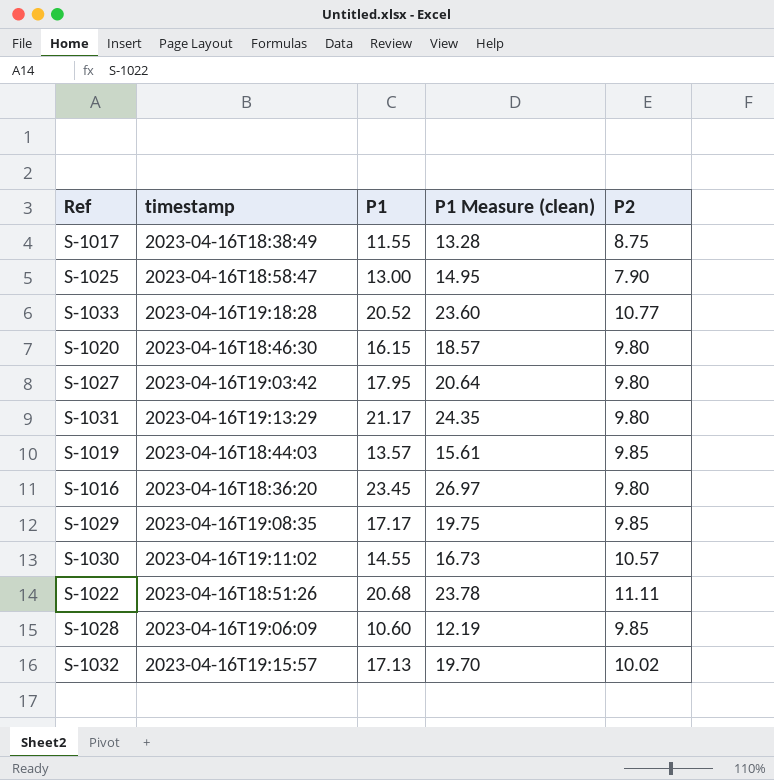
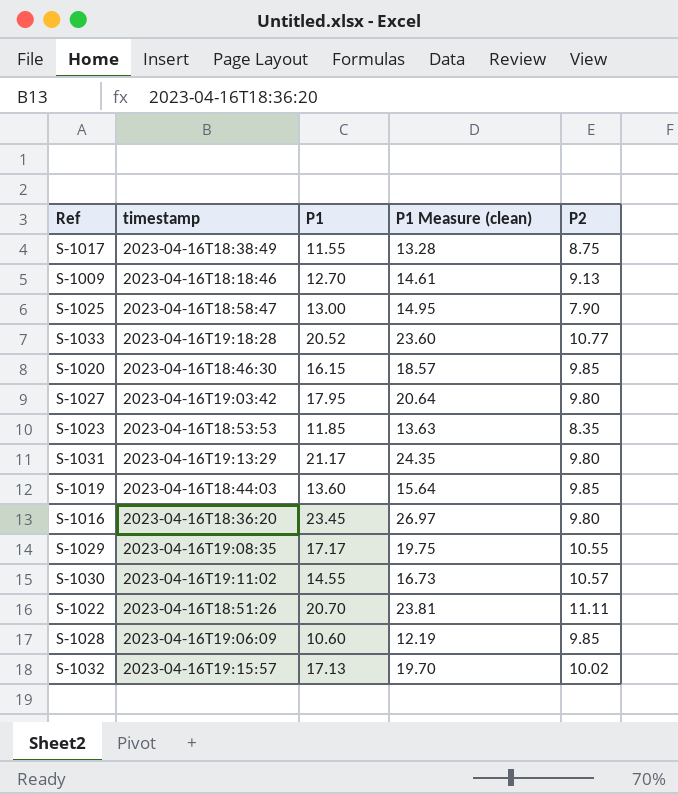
row S-1009: none -> 2023-04-16T18:18:46 | 12.70 | 14.61 | 9.13
S-1020 | P2: 9.80 -> 9.85
row S-1023: none -> 2023-04-16T18:53:53 | 11.85 | 13.63 | 8.35
S-1019 | P1: 13.57 -> 13.60
S-1019 | P1 Measure (clean): 15.61 -> 15.64
S-1029 | P2: 9.85 -> 10.55
S-1022 | P1: 20.68 -> 20.70
S-1022 | P1 Measure (clean): 23.78 -> 23.81

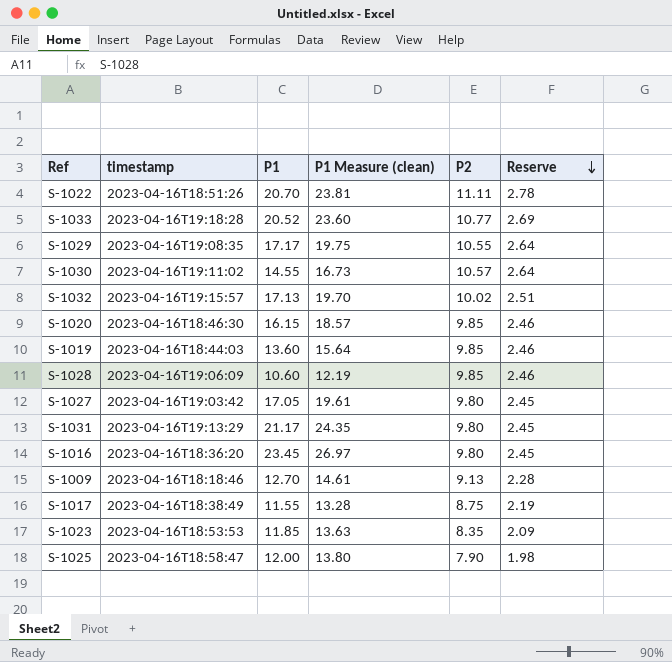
row order: none -> Reserve descending
column Reserve | formula: none -> [P2] * 0.25
S-1027 | P1: 17.95 -> 17.05
S-1027 | P1 Measure (clean): 20.64 -> 19.61
S-1025 | P1: 13.00 -> 12.00
S-1025 | P1 Measure (clean): 14.95 -> 13.80

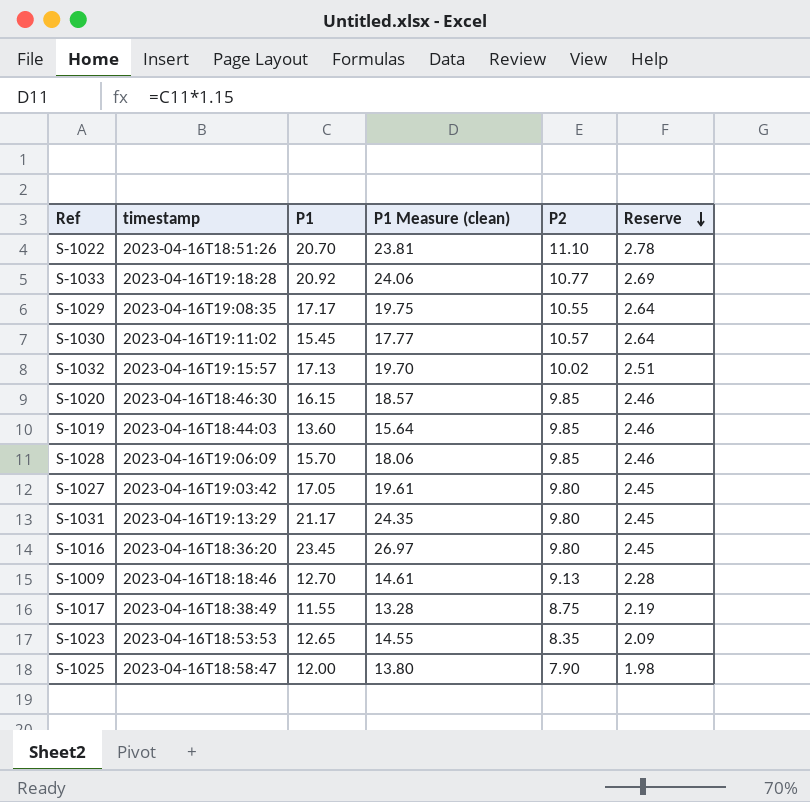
S-1022 | P2: 11.11 -> 11.10
S-1033 | P1: 20.52 -> 20.92
S-1033 | P1 Measure (clean): 23.60 -> 24.06
S-1030 | P1: 14.55 -> 15.45
S-1030 | P1 Measure (clean): 16.73 -> 17.77
S-1028 | P1: 10.60 -> 15.70
S-1028 | P1 Measure (clean): 12.19 -> 18.06
S-1023 | P1: 11.85 -> 12.65
S-1023 | P1 Measure (clean): 13.63 -> 14.55

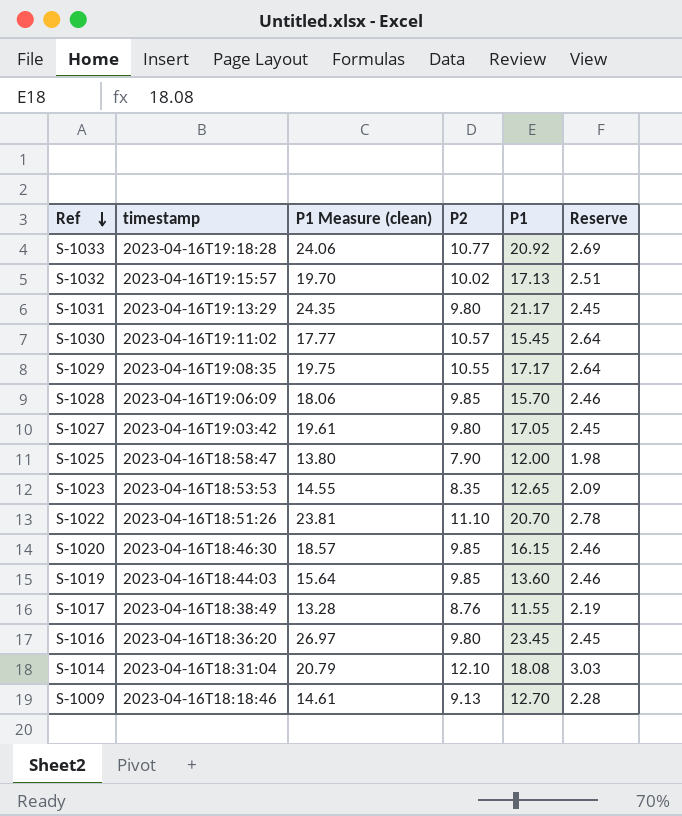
row order: Reserve descending -> Ref descending
column P1 | position: 3 -> 5
S-1017 | P2: 8.75 -> 8.76
row S-1014: none -> 2023-04-16T18:31:04 | 20.79 | 12.10 | 18.08 | 3.03

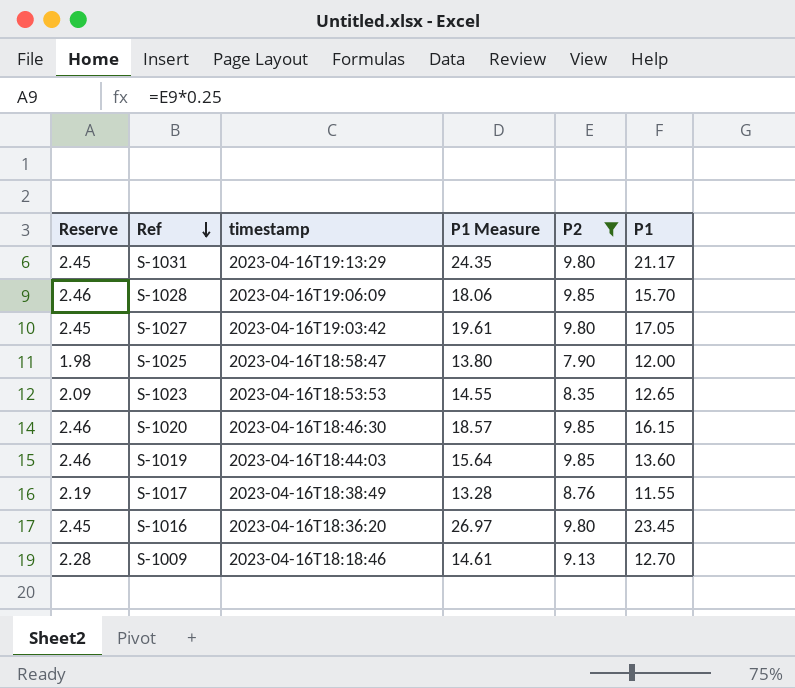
filter: none -> P2 <= 9.85
column Reserve | position: 6 -> 1
column name: P1 Measure (clean) -> P1 Measure

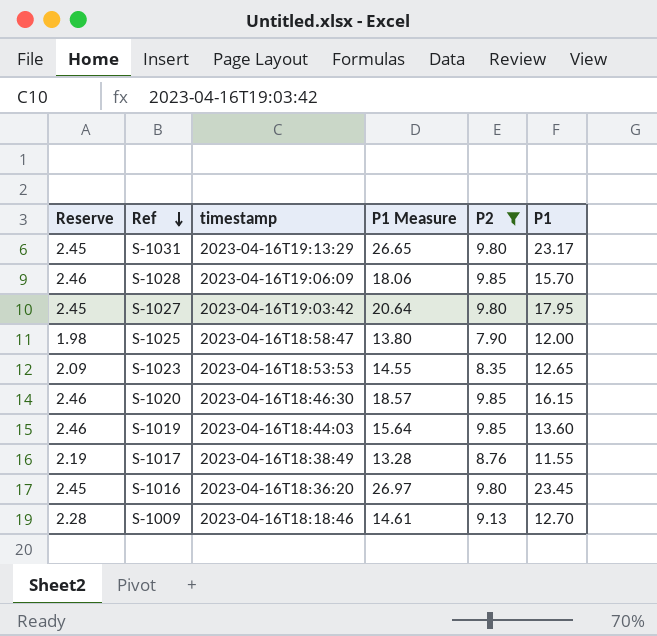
S-1031 | P1 Measure: 24.35 -> 26.65
S-1031 | P1: 21.17 -> 23.17
S-1027 | P1 Measure: 19.61 -> 20.64
S-1027 | P1: 17.05 -> 17.95

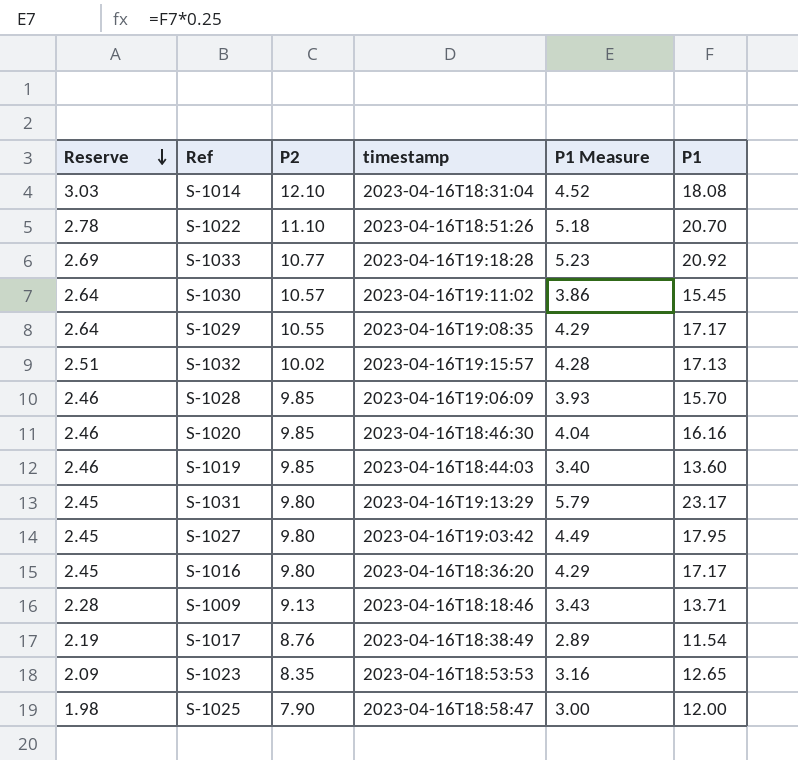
filter: P2 <= 9.85 -> none
row order: Ref descending -> Reserve descending
column P2 | position: 5 -> 3
column P1 Measure | formula: [P1] * 1.15 -> [P1] * 0.25
S-1020 | P1: 16.15 -> 16.16
S-1016 | P1: 23.45 -> 17.17
S-1009 | P1: 12.70 -> 13.71
S-1017 | P1: 11.55 -> 11.54

